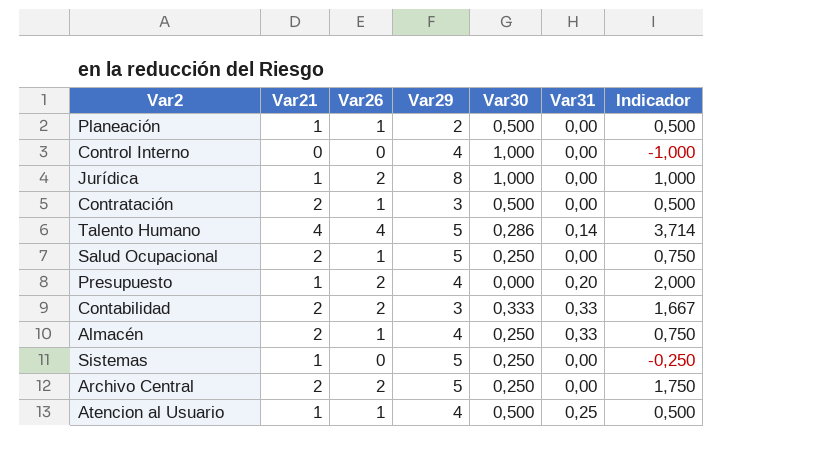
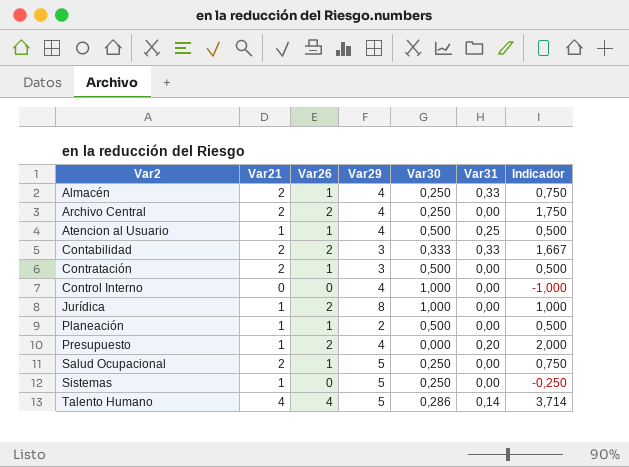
row order: none -> Var2 ascending
Archivo Central | Var29: 5 -> 4

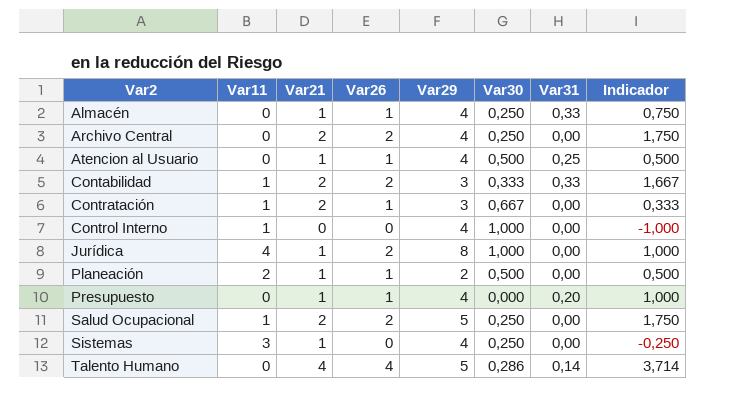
column Var11 | position: none -> 2
Almacén | Var21: 2 -> 1
Contratación | Var30: 0,500 -> 0,667
Contratación | Indicador: 0,500 -> 0,333
Presupuesto | Var26: 2 -> 1
Presupuesto | Indicador: 2,000 -> 1,000
Salud Ocupacional | Var26: 1 -> 2
Salud Ocupacional | Indicador: 0,750 -> 1,750
Sistemas | Var29: 5 -> 4

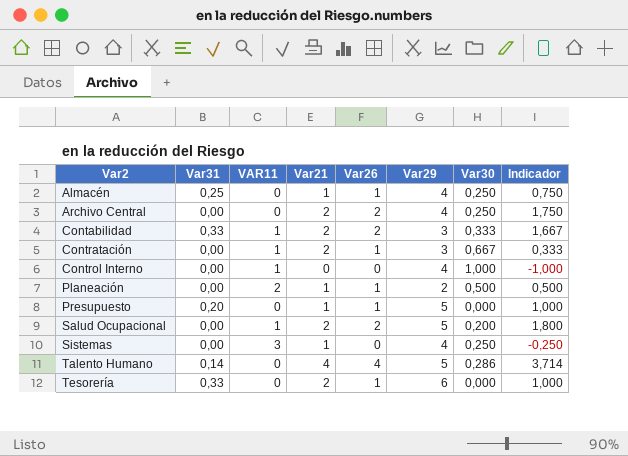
column Var31 | position: 7 -> 2
column name: Var11 -> VAR11
row Atencion al Usuario: 0 | 1 | 1 | 4 | 0,500 | 0,25 | 0,500 -> none
row Jurídica: 4 | 1 | 2 | 8 | 1,000 | 0,00 | 1,000 -> none
Almacén | Var31: 0,33 -> 0,25
Presupuesto | Var29: 4 -> 5
Salud Ocupacional | Var30: 0,250 -> 0,200
Salud Ocupacional | Indicador: 1,750 -> 1,800
row Tesorería: none -> 0,33 | 0 | 2 | 1 | 6 | 0,000 | 1,000

